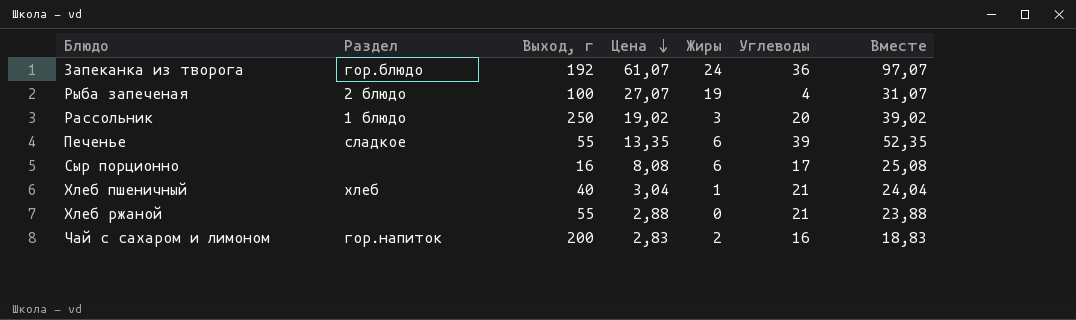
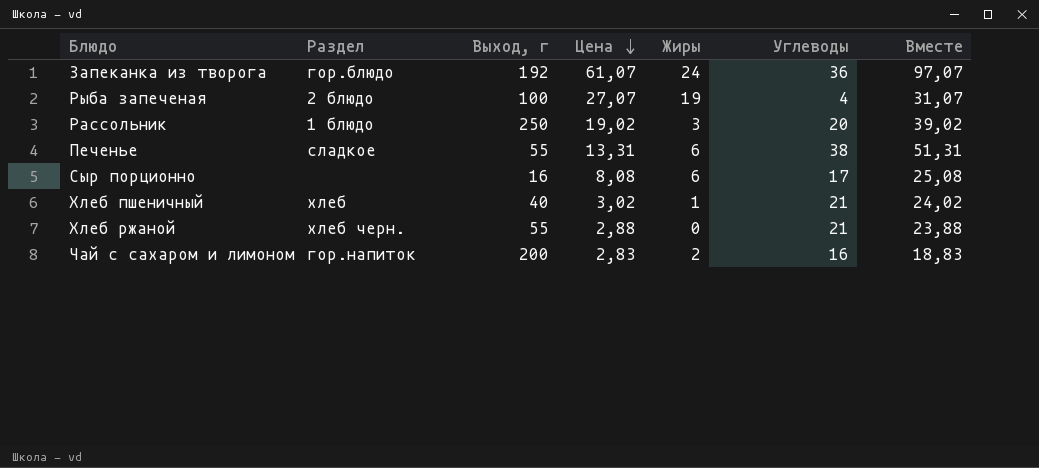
Печенье | Цена: 13,35 -> 13,31
Печенье | Углеводы: 39 -> 38
Печенье | Вместе: 52,35 -> 51,31
Хлеб пшеничный | Цена: 3,04 -> 3,02
Хлеб пшеничный | Вместе: 24,04 -> 24,02
Хлеб ржаной | Раздел: none -> хлеб черн.

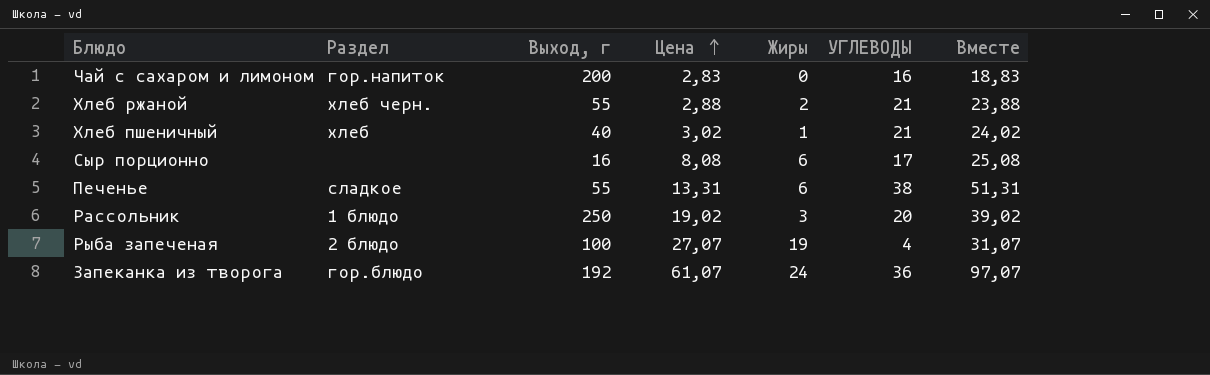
row order: Цена descending -> Цена ascending
column name: Углеводы -> УГЛЕВОДЫ
Чай с сахаром и лимоном | Жиры: 2 -> 0
Хлеб ржаной | Жиры: 0 -> 2

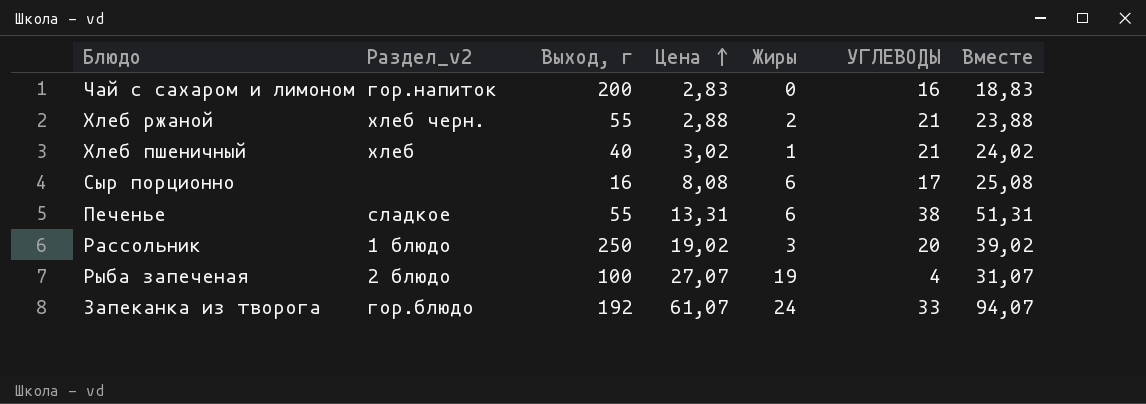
column name: Раздел -> Раздел_v2
Запеканка из творога | УГЛЕВОДЫ: 36 -> 33
Запеканка из творога | Вместе: 97,07 -> 94,07

